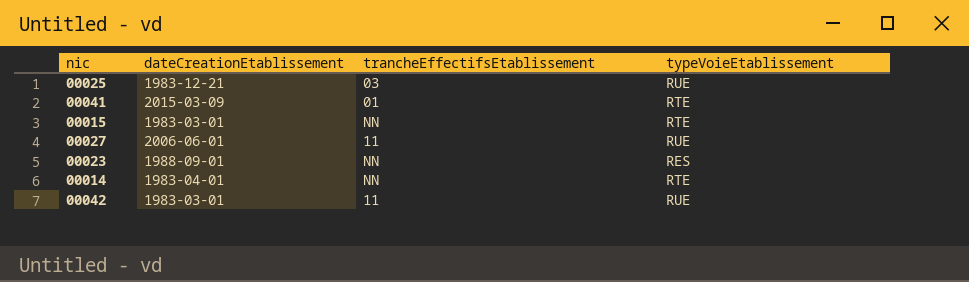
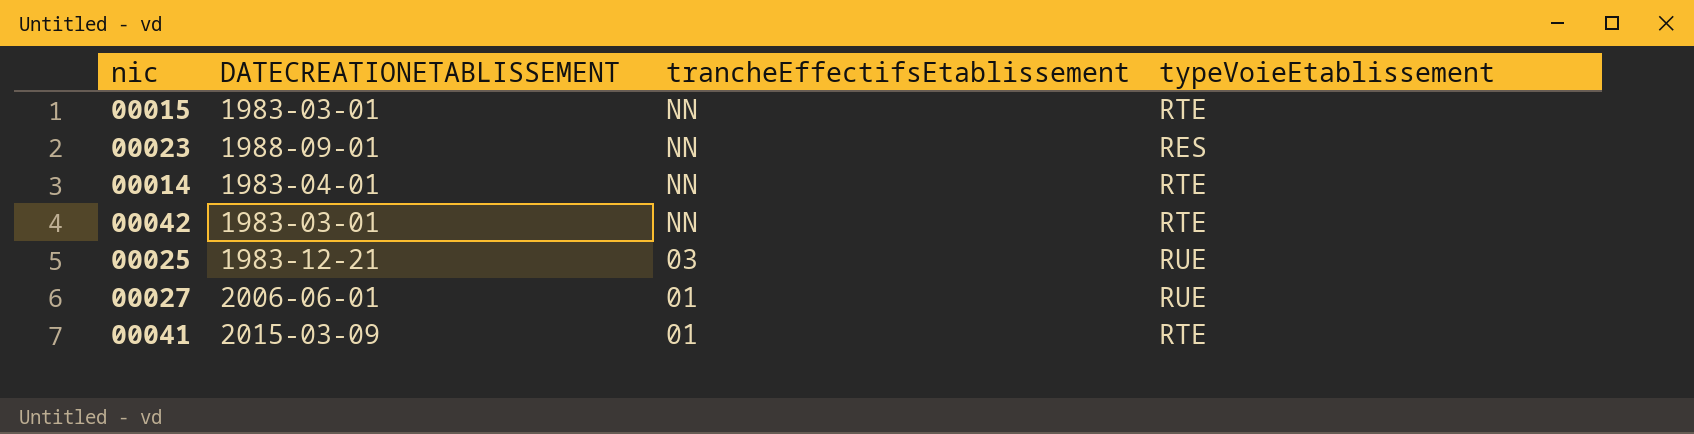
row order: none -> trancheEffectifsEtablissement descending
column name: dateCreationEtablissement -> DATECREATIONETABLISSEMENT
00042 | trancheEffectifsEtablissement: 11 -> NN
00042 | typeVoieEtablissement: RUE -> RTE
00027 | trancheEffectifsEtablissement: 11 -> 01

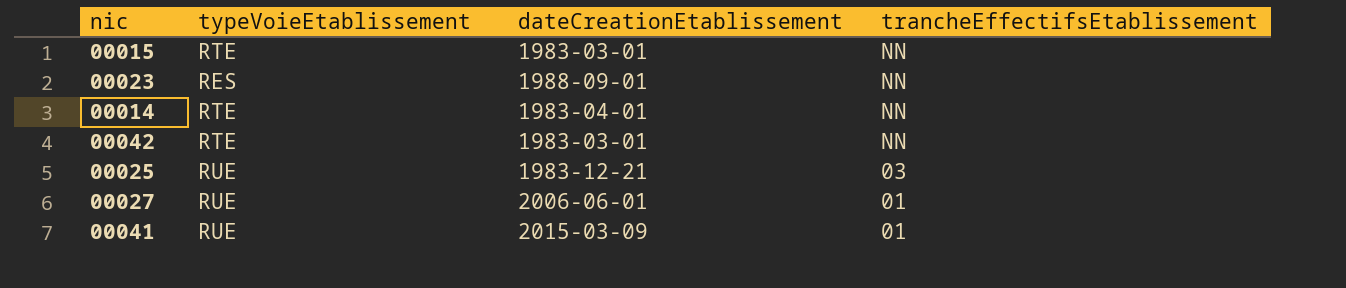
column typeVoieEtablissement | position: 4 -> 2
column name: DATECREATIONETABLISSEMENT -> dateCreationEtablissement
00041 | typeVoieEtablissement: RTE -> RUE

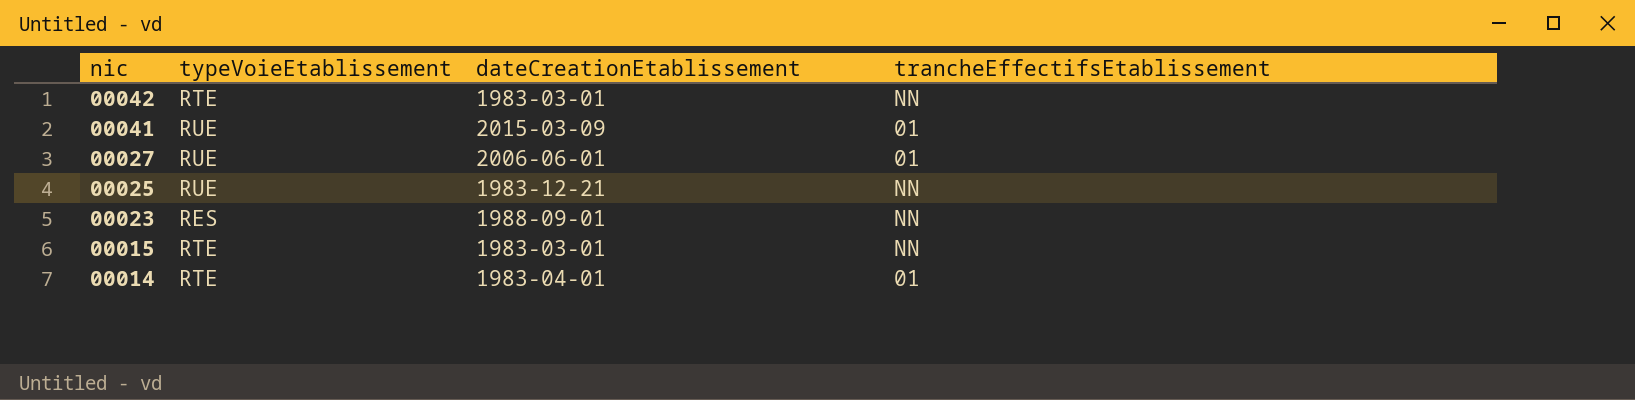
row order: trancheEffectifsEtablissement descending -> nic descending
00025 | trancheEffectifsEtablissement: 03 -> NN
00014 | trancheEffectifsEtablissement: NN -> 01

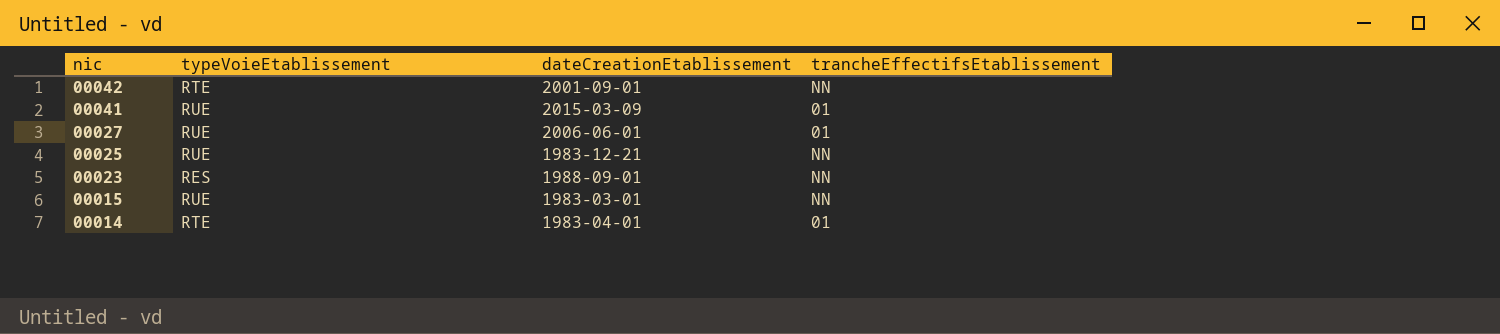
00042 | dateCreationEtablissement: 1983-03-01 -> 2001-09-01
00015 | typeVoieEtablissement: RTE -> RUE

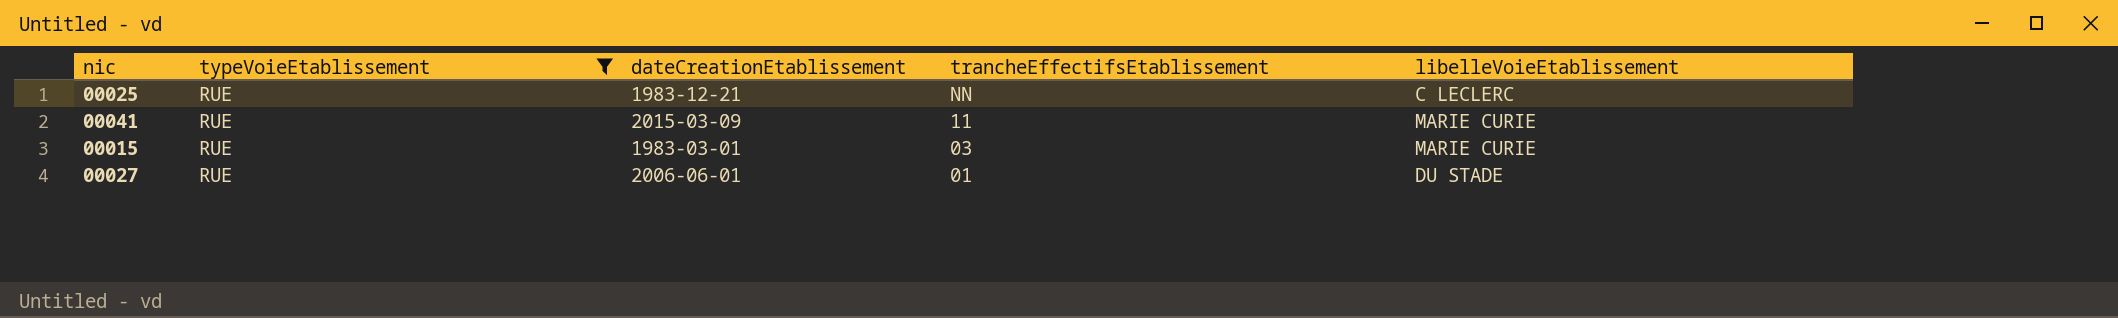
filter: none -> typeVoieEtablissement = RUE
row order: nic descending -> trancheEffectifsEtablissement descending
column libelleVoieEtablissement | position: none -> 5
00041 | trancheEffectifsEtablissement: 01 -> 11
00015 | trancheEffectifsEtablissement: NN -> 03

